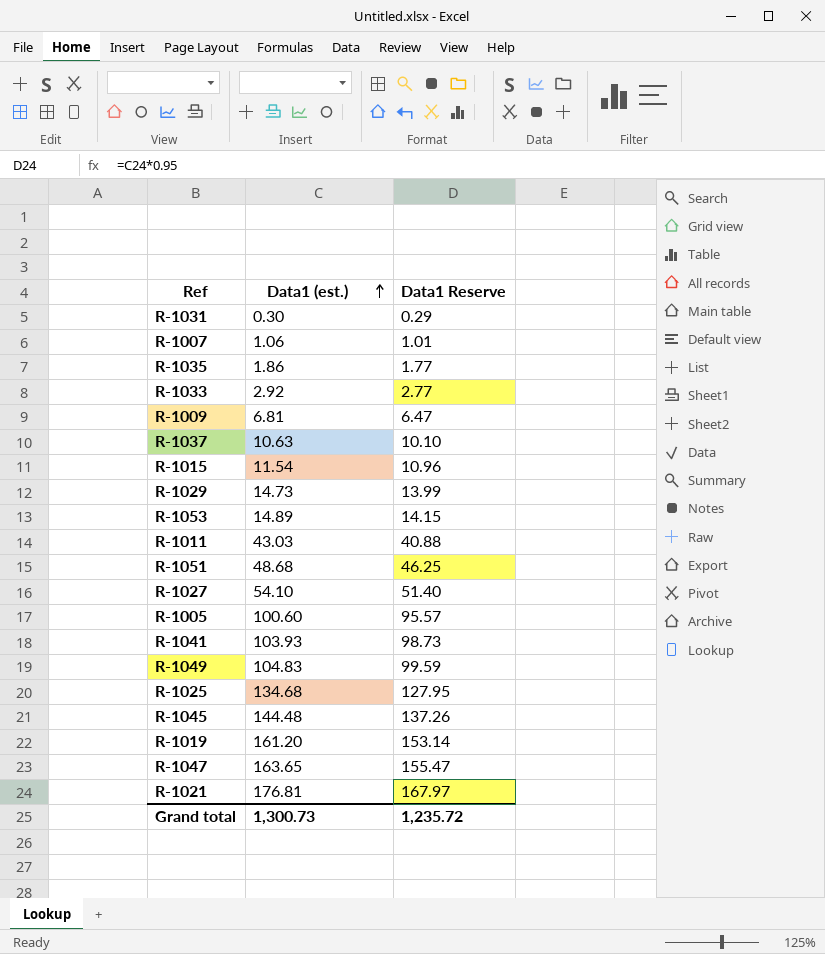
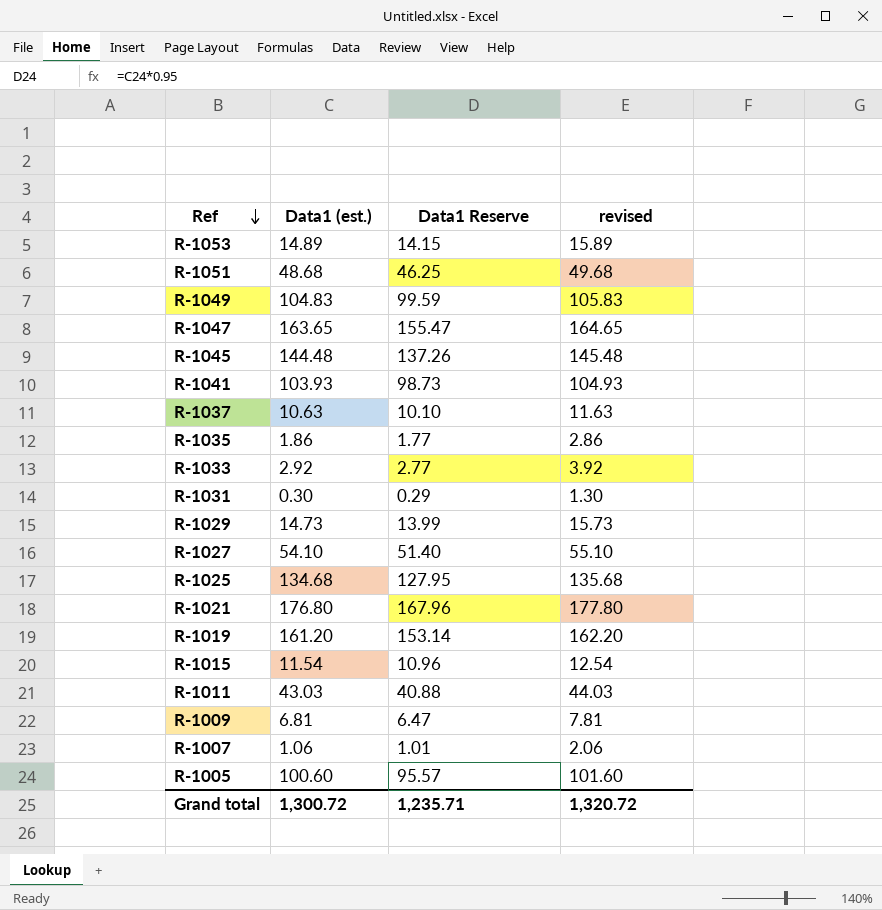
row order: Data1 (est.) ascending -> Ref descending
column revised | formula: none -> [Data1 (est.)] + 1
R-1021 | Data1 (est.): 176.81 -> 176.80
R-1021 | Data1 Reserve: 167.97 -> 167.96
Grand total | Data1 (est.): 1,300.73 -> 1,300.72
Grand total | Data1 Reserve: 1,235.72 -> 1,235.71

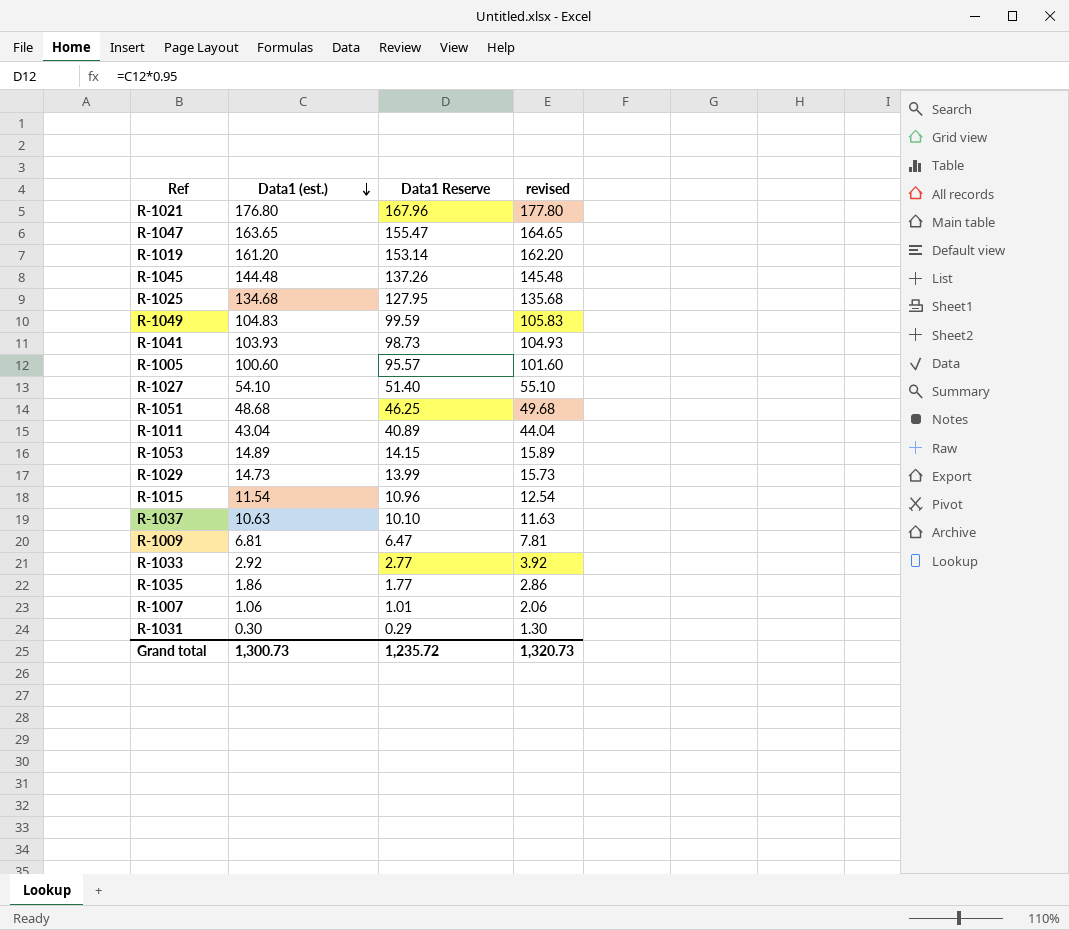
row order: Ref descending -> Data1 (est.) descending
R-1011 | Data1 (est.): 43.03 -> 43.04
R-1011 | Data1 Reserve: 40.88 -> 40.89
R-1011 | revised: 44.03 -> 44.04
Grand total | Data1 (est.): 1,300.72 -> 1,300.73
Grand total | Data1 Reserve: 1,235.71 -> 1,235.72
Grand total | revised: 1,320.72 -> 1,320.73

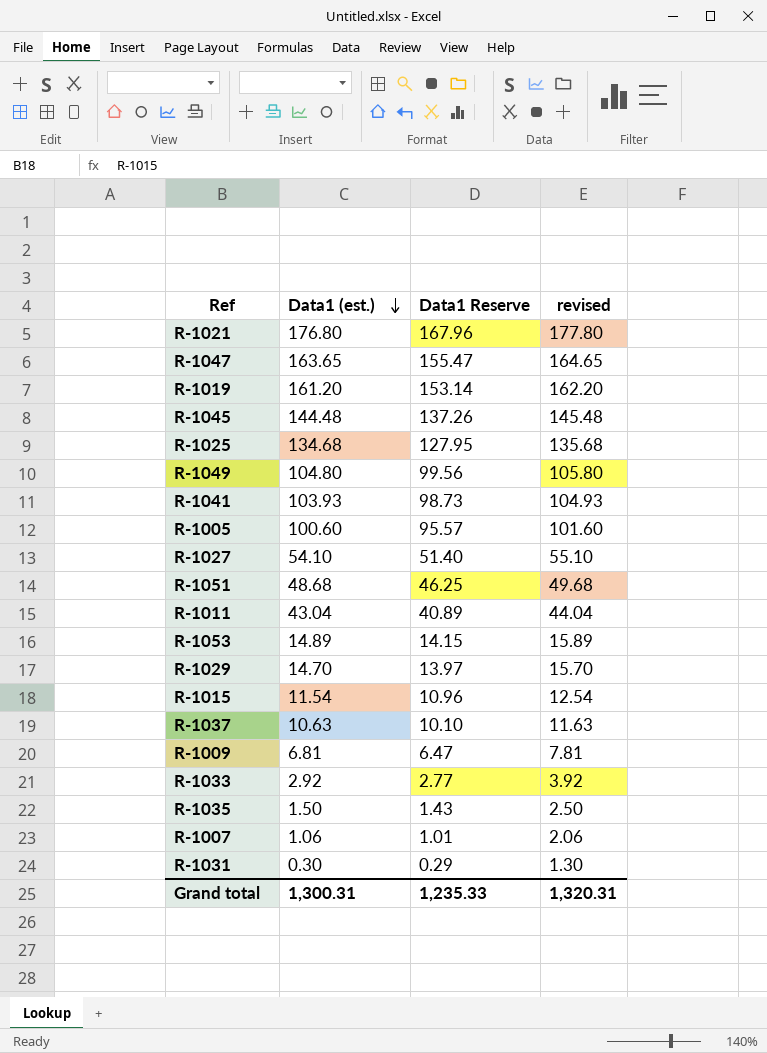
R-1049 | Data1 (est.): 104.83 -> 104.80
R-1049 | Data1 Reserve: 99.59 -> 99.56
R-1049 | revised: 105.83 -> 105.80
R-1029 | Data1 (est.): 14.73 -> 14.70
R-1029 | Data1 Reserve: 13.99 -> 13.97
R-1029 | revised: 15.73 -> 15.70
R-1035 | Data1 (est.): 1.86 -> 1.50
R-1035 | Data1 Reserve: 1.77 -> 1.43
R-1035 | revised: 2.86 -> 2.50
Grand total | Data1 (est.): 1,300.73 -> 1,300.31
Grand total | Data1 Reserve: 1,235.72 -> 1,235.33
Grand total | revised: 1,320.73 -> 1,320.31

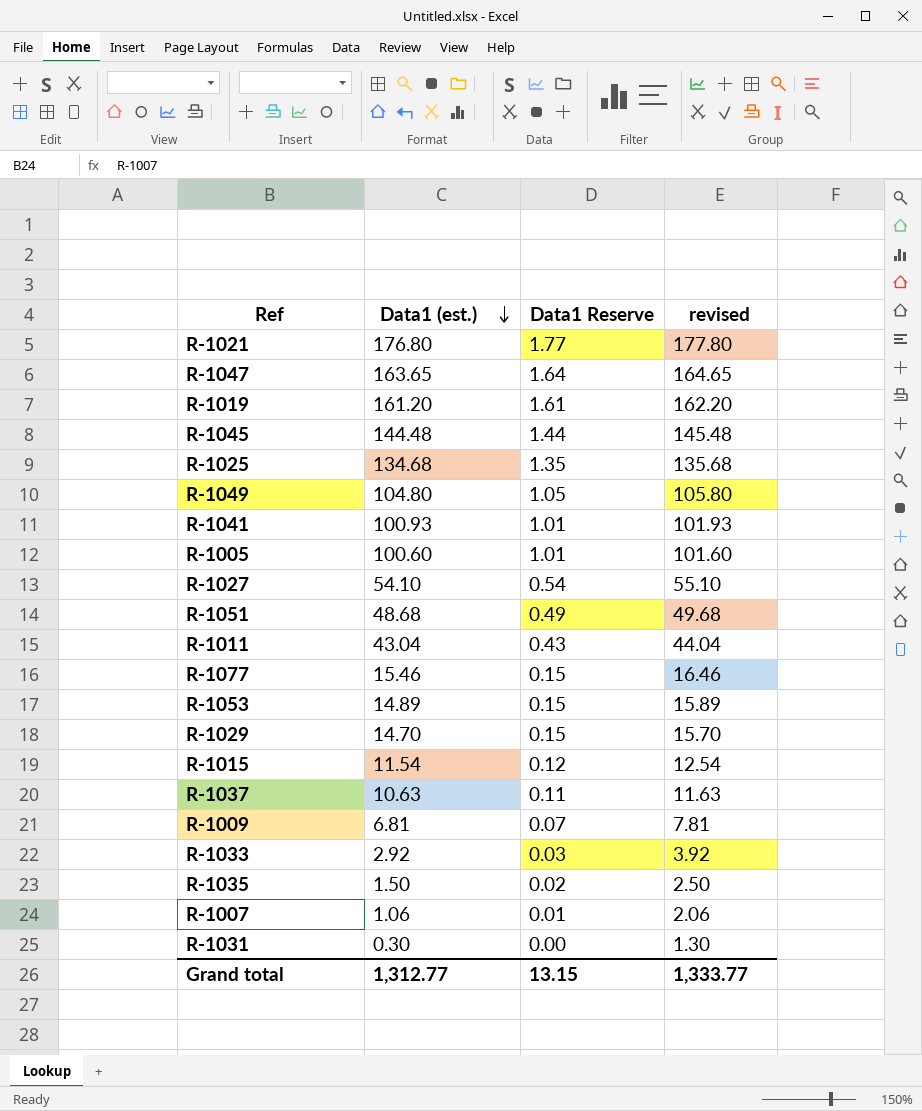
column Data1 Reserve | formula: [Data1 (est.)] * 0.95 -> [Data1 (est.)] * 0.01
R-1041 | Data1 (est.): 103.93 -> 100.93
R-1041 | revised: 104.93 -> 101.93
row R-1077: none -> 15.46 | 0.15 | 16.46
Grand total | Data1 (est.): 1,300.31 -> 1,312.77
Grand total | Data1 Reserve: 1,235.33 -> 13.15
Grand total | revised: 1,320.31 -> 1,333.77

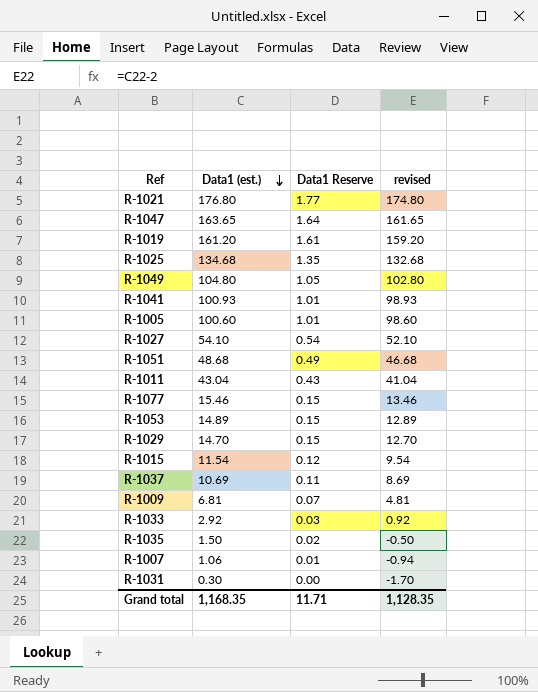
column revised | formula: [Data1 (est.)] + 1 -> [Data1 (est.)] - 2
row R-1045: 144.48 | 1.44 | 145.48 -> none
R-1037 | Data1 (est.): 10.63 -> 10.69
Grand total | Data1 (est.): 1,312.77 -> 1,168.35
Grand total | Data1 Reserve: 13.15 -> 11.71
Grand total | revised: 1,333.77 -> 1,128.35

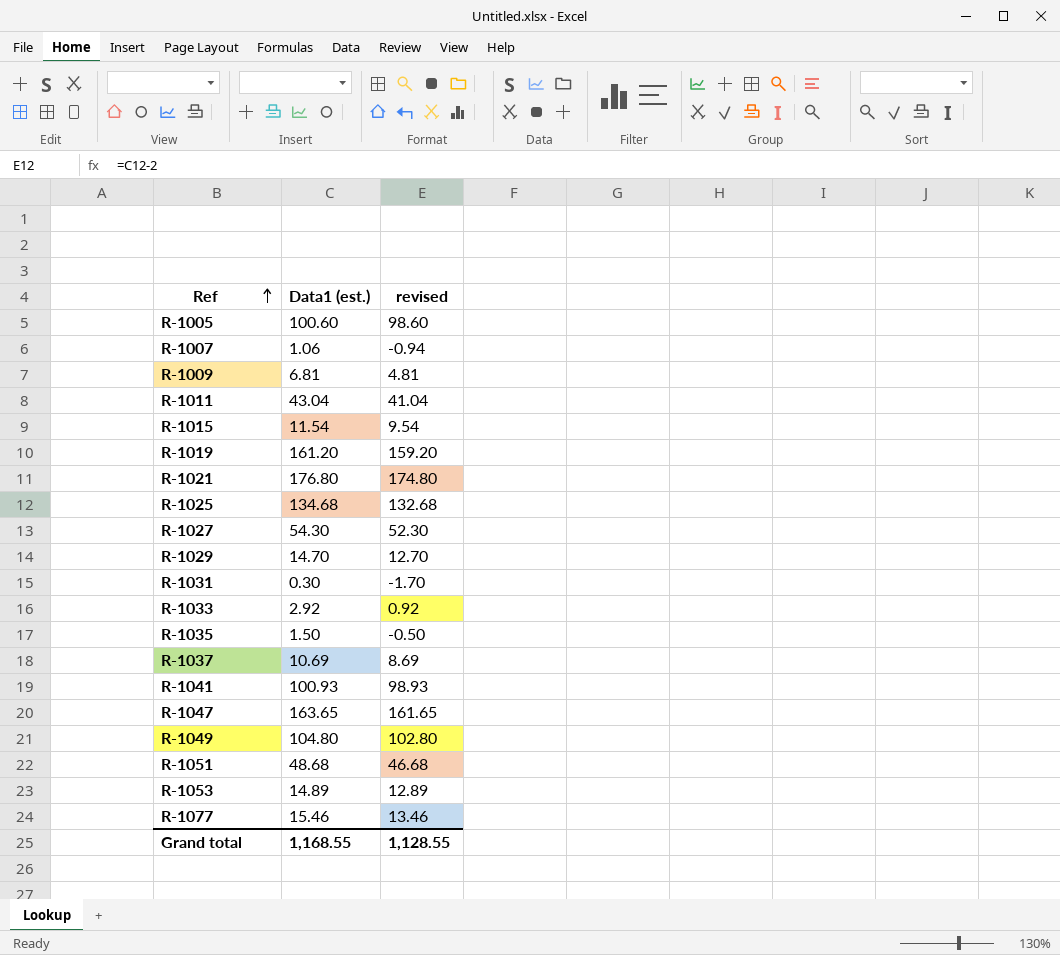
row order: Data1 (est.) descending -> Ref ascending
column Data1 Reserve | formula: [Data1 (est.)] * 0.01 -> none
R-1027 | Data1 (est.): 54.10 -> 54.30
R-1027 | revised: 52.10 -> 52.30
Grand total | Data1 (est.): 1,168.35 -> 1,168.55
Grand total | revised: 1,128.35 -> 1,128.55

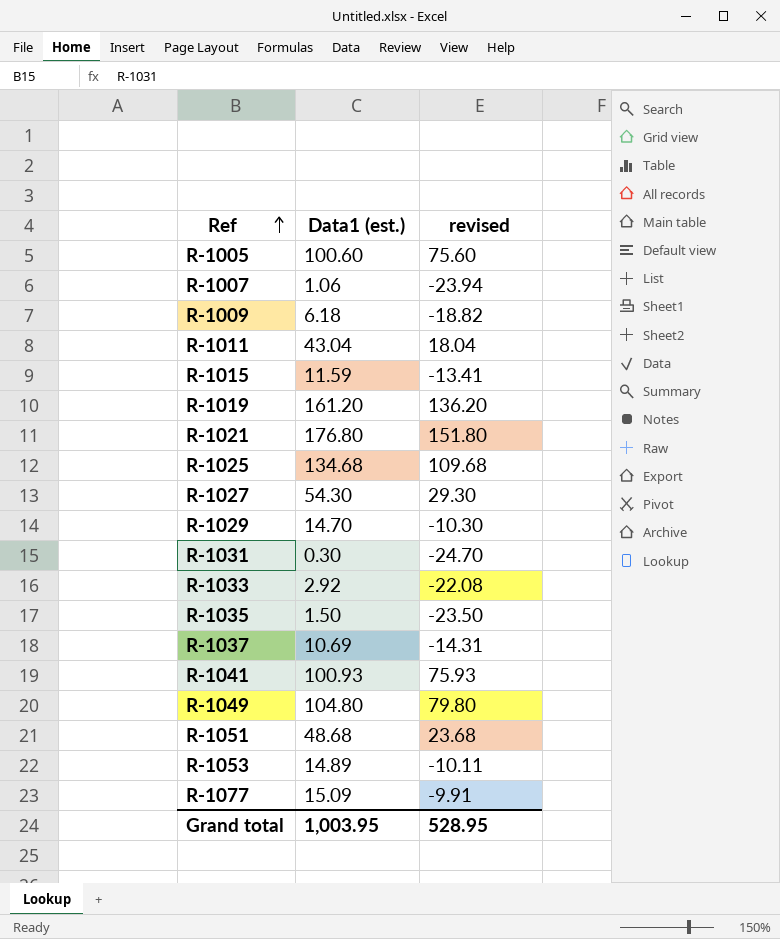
column revised | formula: [Data1 (est.)] - 2 -> [Data1 (est.)] - 25
row R-1047: 163.65 | 161.65 -> none
R-1009 | Data1 (est.): 6.81 -> 6.18
R-1015 | Data1 (est.): 11.54 -> 11.59
R-1077 | Data1 (est.): 15.46 -> 15.09
Grand total | Data1 (est.): 1,168.55 -> 1,003.95
Grand total | revised: 1,128.55 -> 528.95

